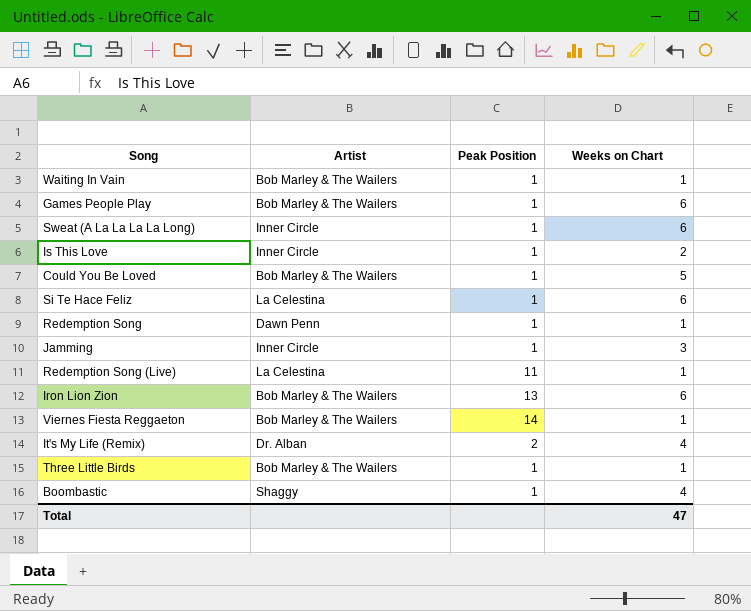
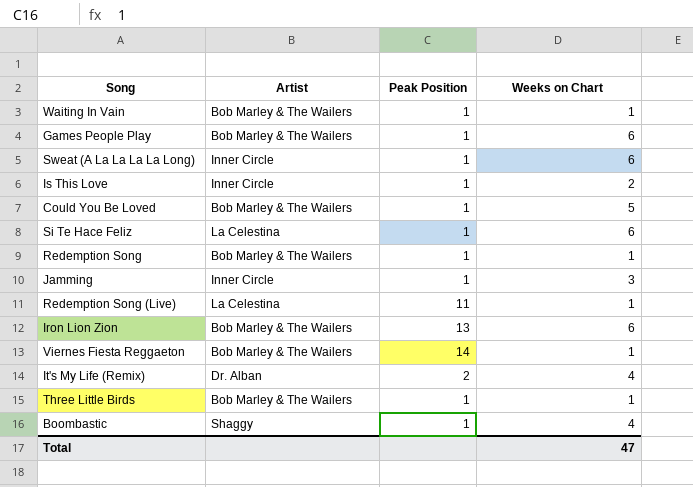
Redemption Song | Artist: Dawn Penn -> Bob Marley & The Wailers

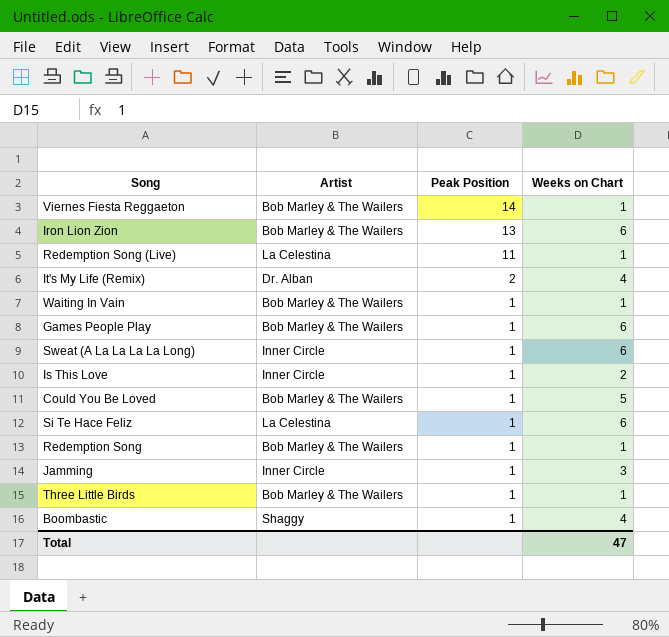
row order: none -> Peak Position descending

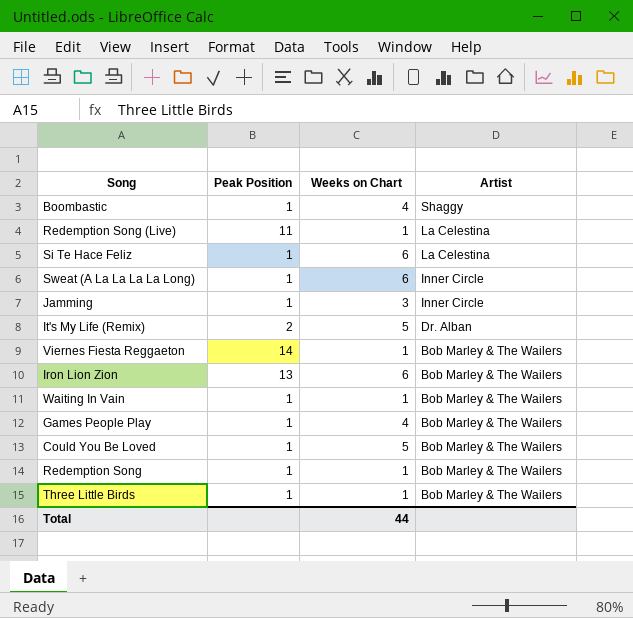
row order: Peak Position descending -> Artist descending
column Artist | position: 2 -> 4
row Is This Love: Inner Circle | 1 | 2 -> none
It's My Life (Remix) | Weeks on Chart: 4 -> 5
Games People Play | Weeks on Chart: 6 -> 4
Total | Weeks on Chart: 47 -> 44

